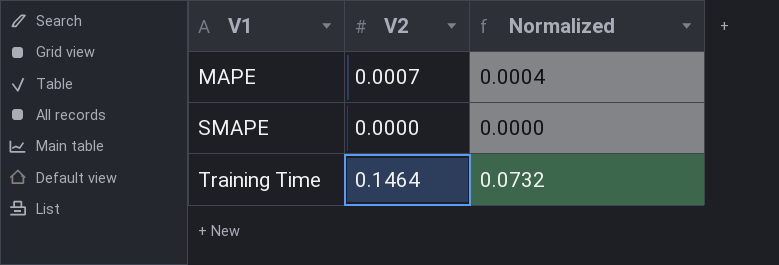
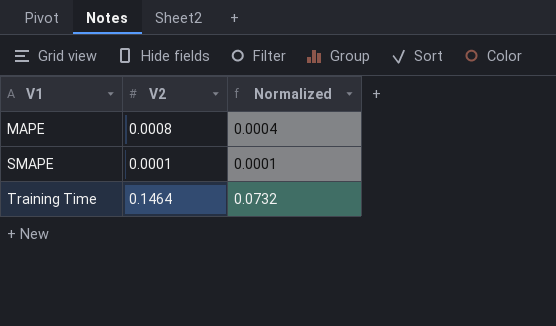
MAPE | V2: 0.0007 -> 0.0008
SMAPE | V2: 0.0000 -> 0.0001
SMAPE | Normalized: 0.0000 -> 0.0001

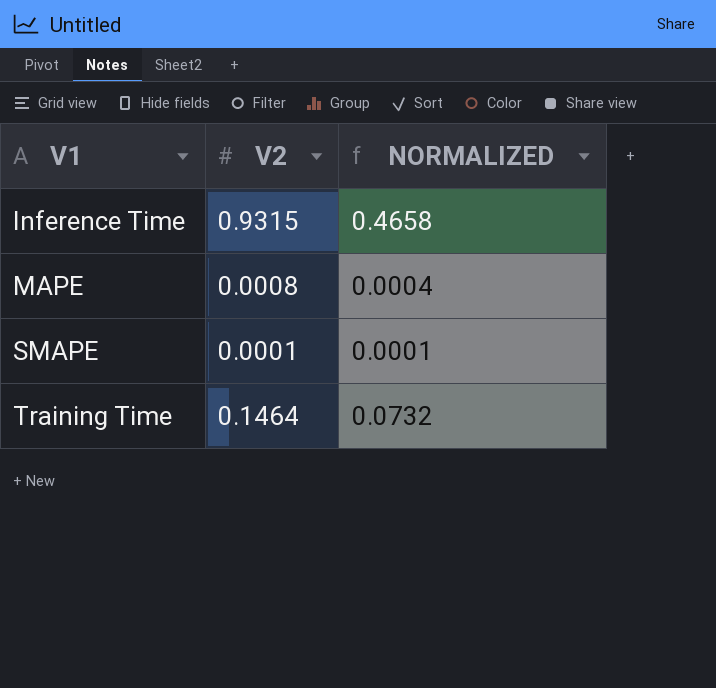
column name: Normalized -> NORMALIZED
row Inference Time: none -> 0.9315 | 0.4658

